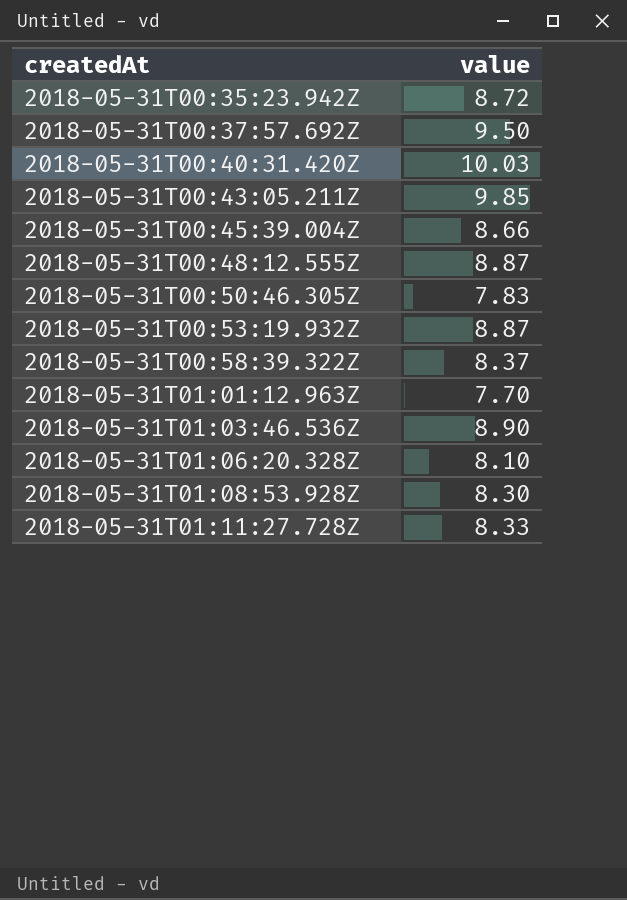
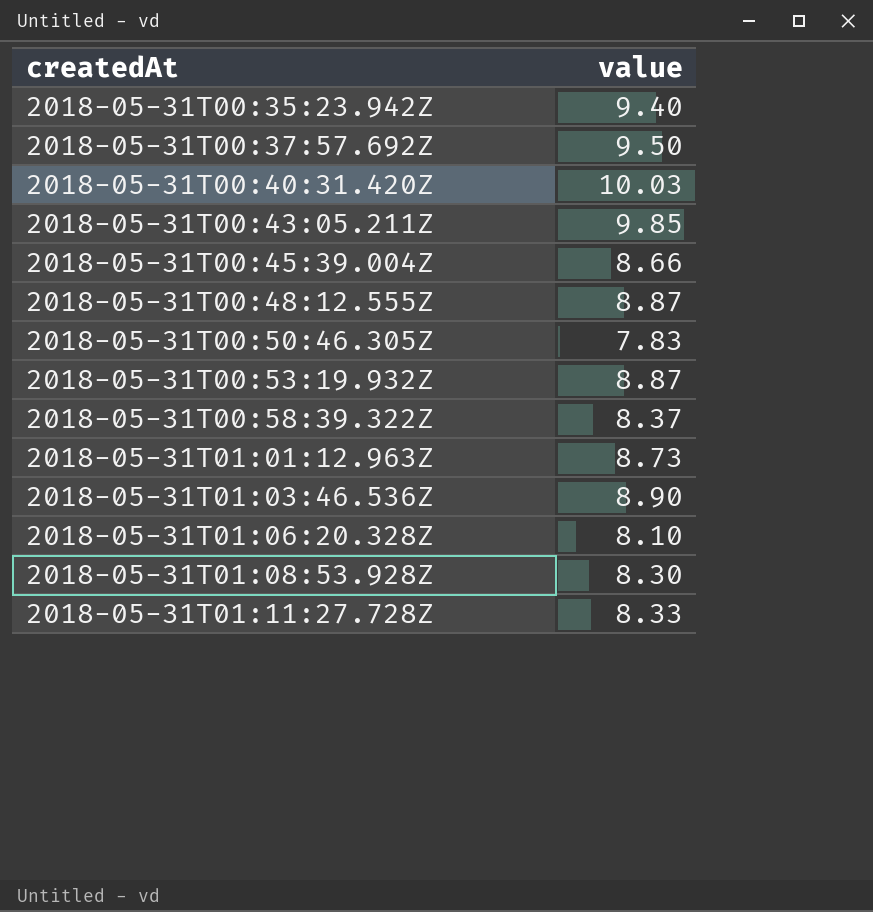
2018-05-31T00:35:23.942Z | value: 8.72 -> 9.40
2018-05-31T01:01:12.963Z | value: 7.70 -> 8.73

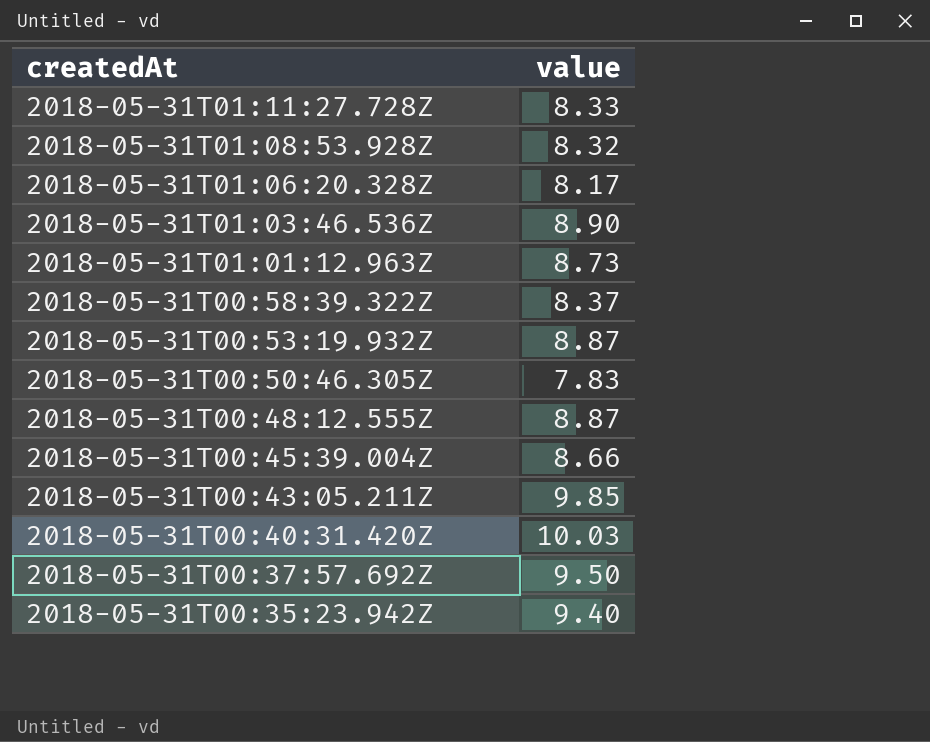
row order: createdAt ascending -> createdAt descending
2018-05-31T01:08:53.928Z | value: 8.30 -> 8.32
2018-05-31T01:06:20.328Z | value: 8.10 -> 8.17

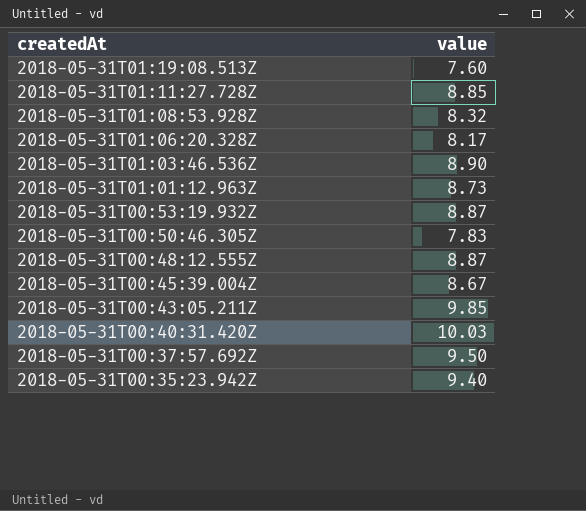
row 2018-05-31T00:58:39.322Z: 8.37 -> none
row 2018-05-31T01:19:08.513Z: none -> 7.60
2018-05-31T01:11:27.728Z | value: 8.33 -> 8.85
2018-05-31T00:45:39.004Z | value: 8.66 -> 8.67

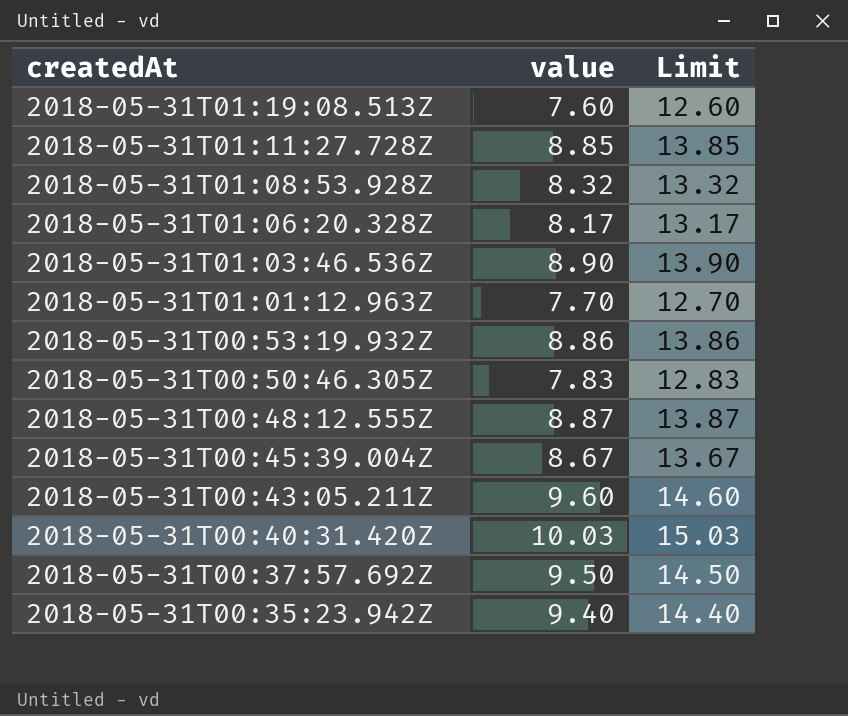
column Limit | formula: none -> [value] + 5
2018-05-31T01:01:12.963Z | value: 8.73 -> 7.70
2018-05-31T00:53:19.932Z | value: 8.87 -> 8.86
2018-05-31T00:43:05.211Z | value: 9.85 -> 9.60

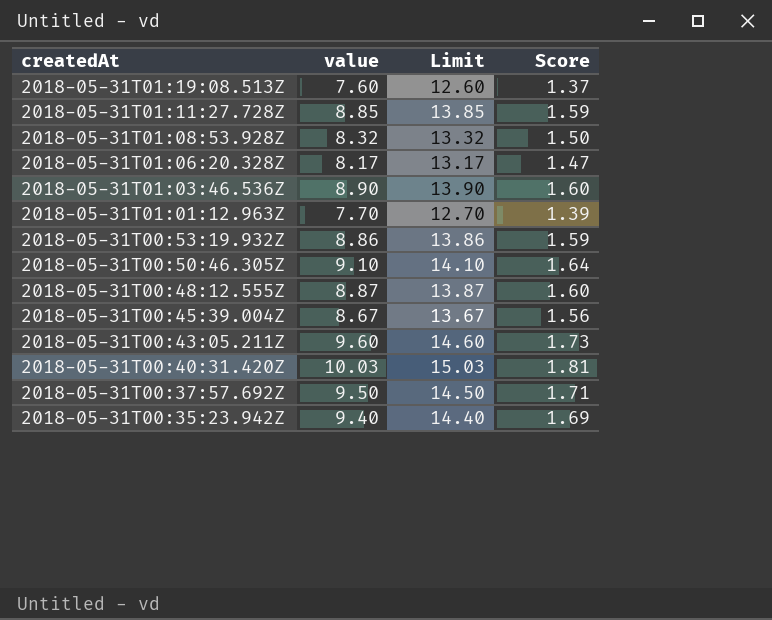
column Score | formula: none -> [value] * 0.18
2018-05-31T00:50:46.305Z | value: 7.83 -> 9.10
2018-05-31T00:50:46.305Z | Limit: 12.83 -> 14.10

